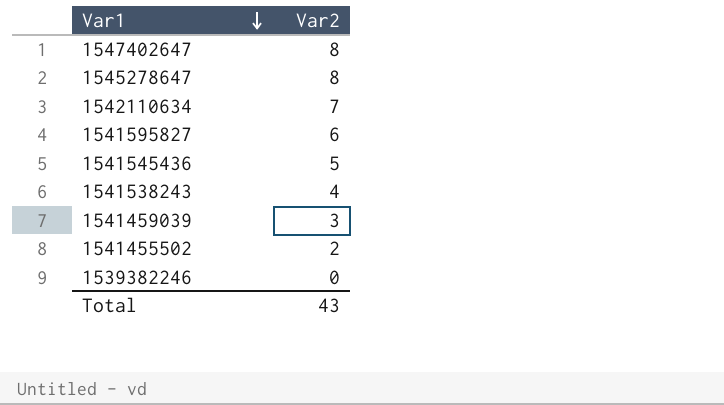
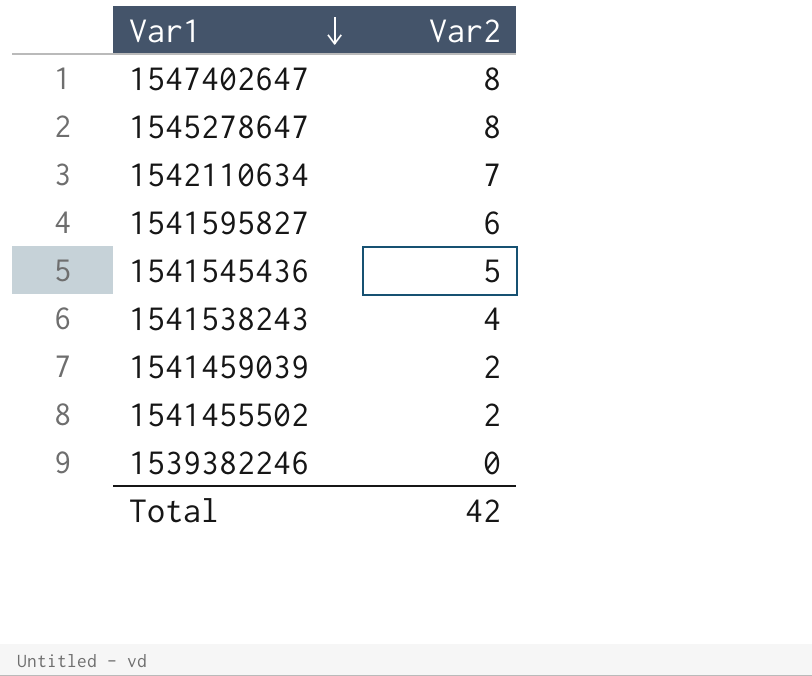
1541459039 | Var2: 3 -> 2
Total | Var2: 43 -> 42

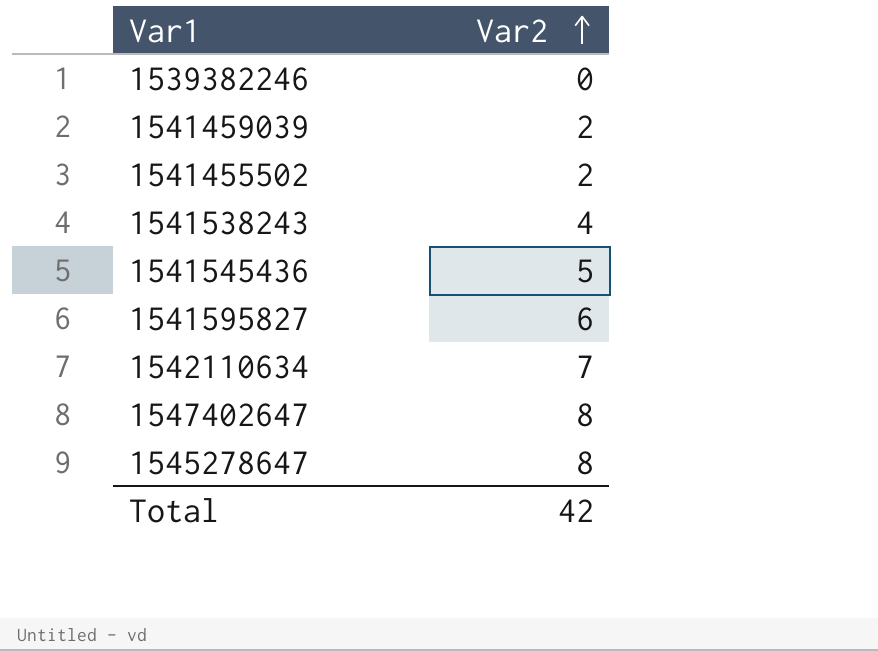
row order: Var1 descending -> Var2 ascending

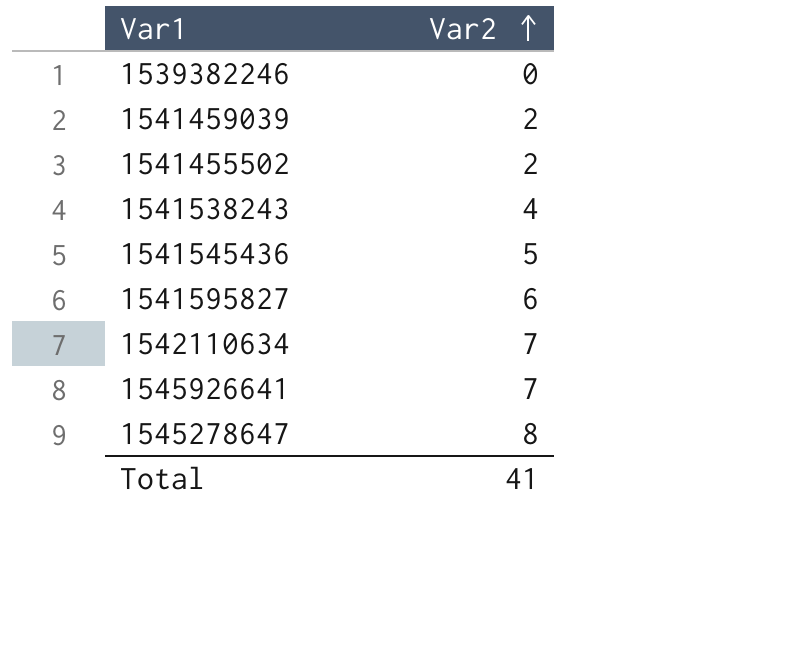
row 1547402647: 8 -> none
row 1545926641: none -> 7
Total | Var2: 42 -> 41

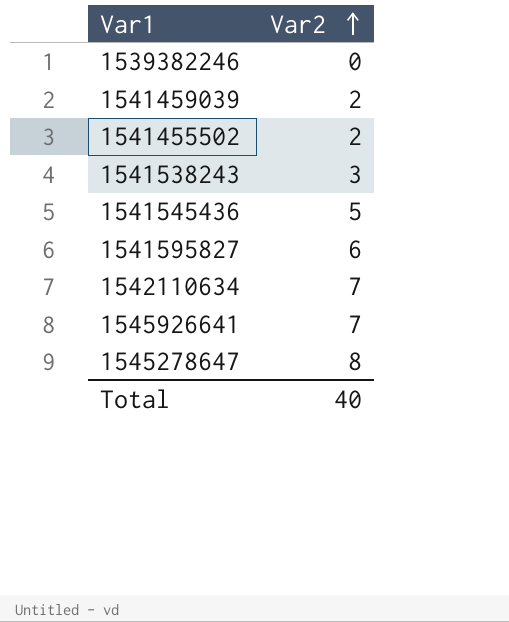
1541538243 | Var2: 4 -> 3
Total | Var2: 41 -> 40

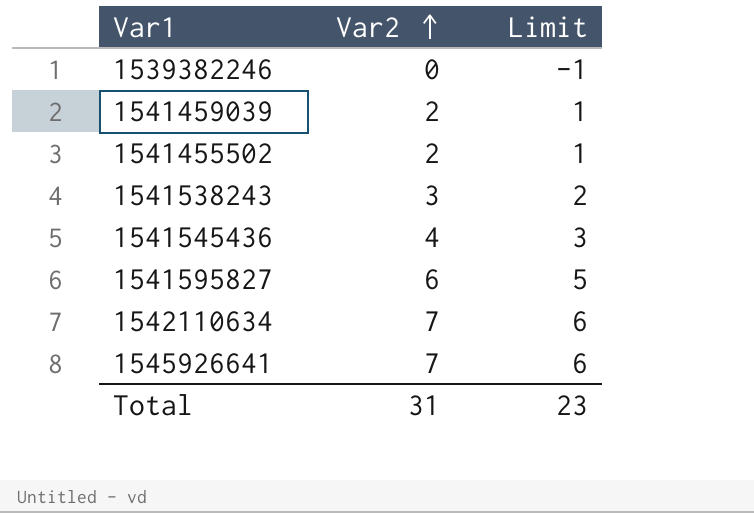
column Limit | formula: none -> [Var2] - 1
row 1545278647: 8 -> none
1541545436 | Var2: 5 -> 4
Total | Var2: 40 -> 31

